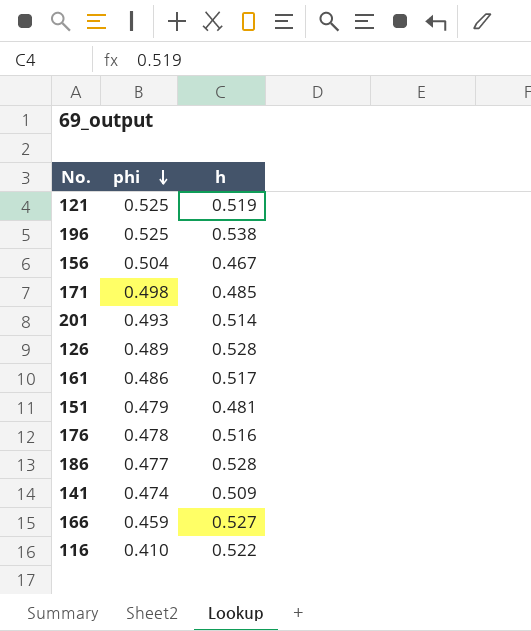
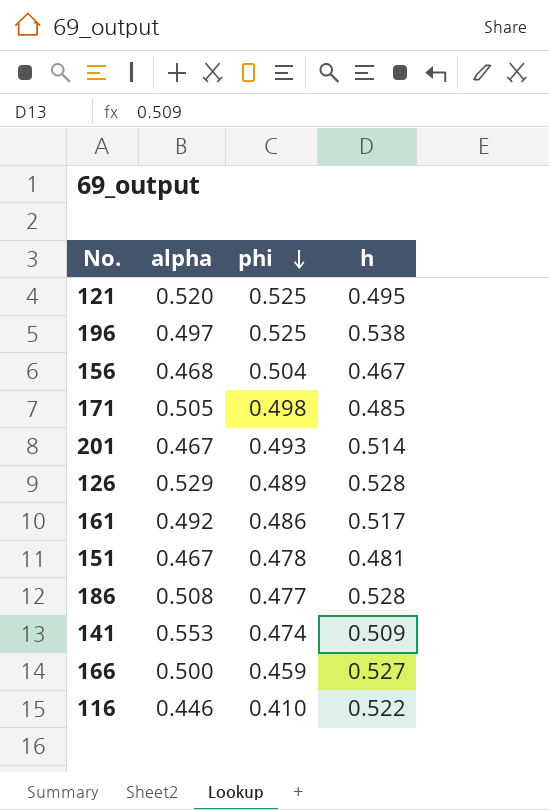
column alpha | position: none -> 2
row 176: 0.478 | 0.516 -> none
121 | h: 0.519 -> 0.495
151 | phi: 0.479 -> 0.478

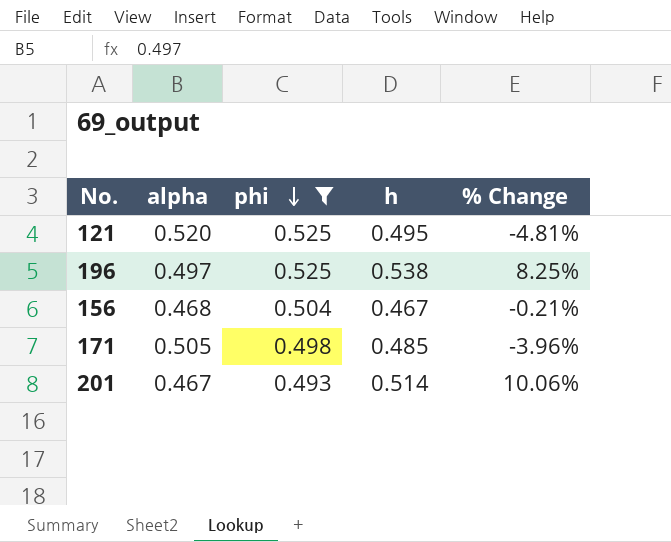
filter: none -> phi >= 0.493
column % Change | formula: none -> ([h] - [alpha]) / [alpha]

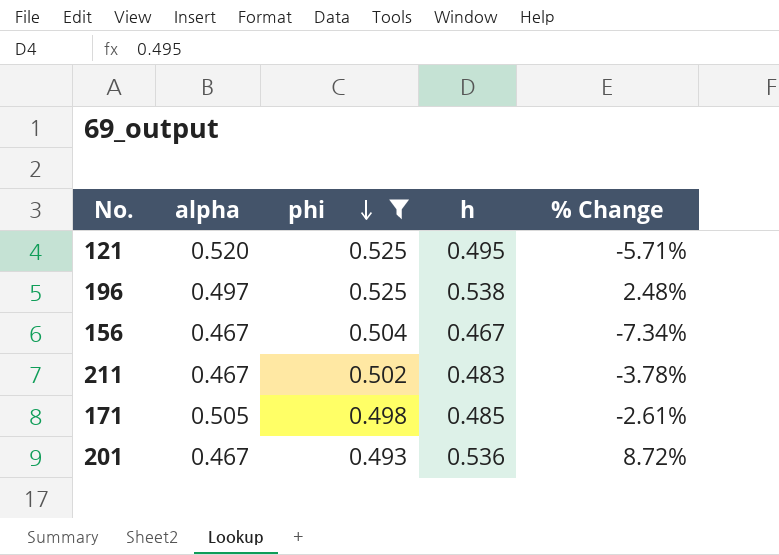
column % Change | formula: ([h] - [alpha]) / [alpha] -> ([h] - [phi]) / [phi]
156 | alpha: 0.468 -> 0.467
row 211: none -> 0.467 | 0.502 | 0.483 | -3.78%
201 | h: 0.514 -> 0.536

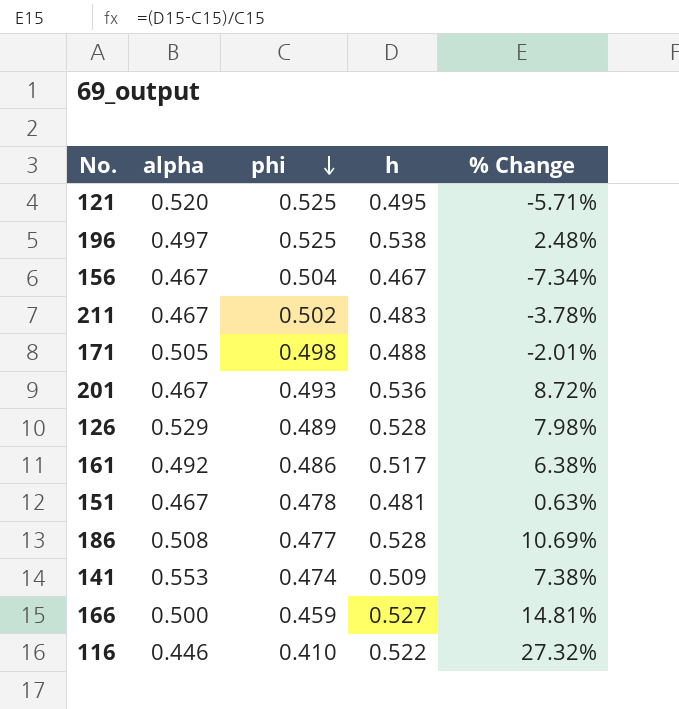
filter: phi >= 0.493 -> none
171 | h: 0.485 -> 0.488
171 | % Change: -2.61% -> -2.01%

